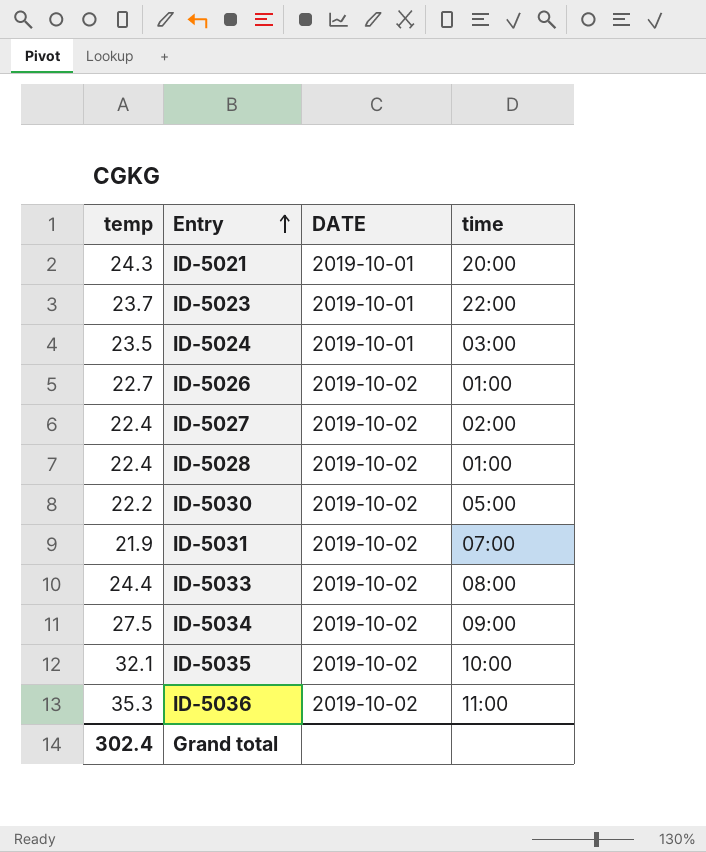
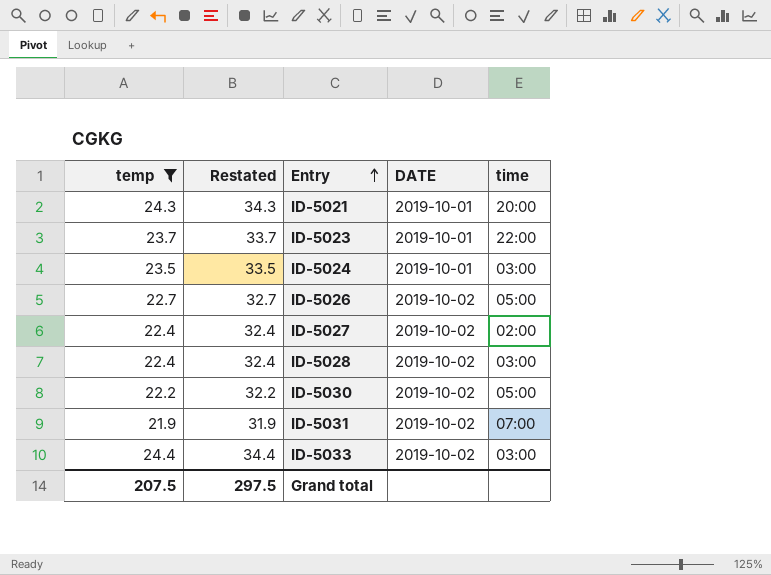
filter: none -> temp <= 24.4
column Restated | formula: none -> [temp] + 10
ID-5026 | time: 01:00 -> 05:00
ID-5028 | time: 01:00 -> 03:00
ID-5033 | time: 08:00 -> 03:00
Grand total | temp: 302.4 -> 207.5

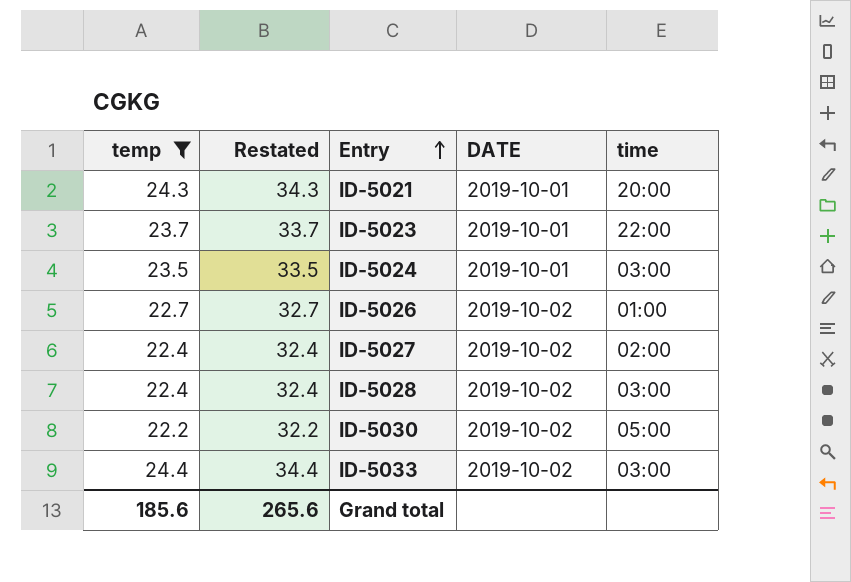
row ID-5031: 21.9 | 31.9 | 2019-10-02 | 07:00 -> none
ID-5026 | time: 05:00 -> 01:00
Grand total | temp: 207.5 -> 185.6
Grand total | Restated: 297.5 -> 265.6

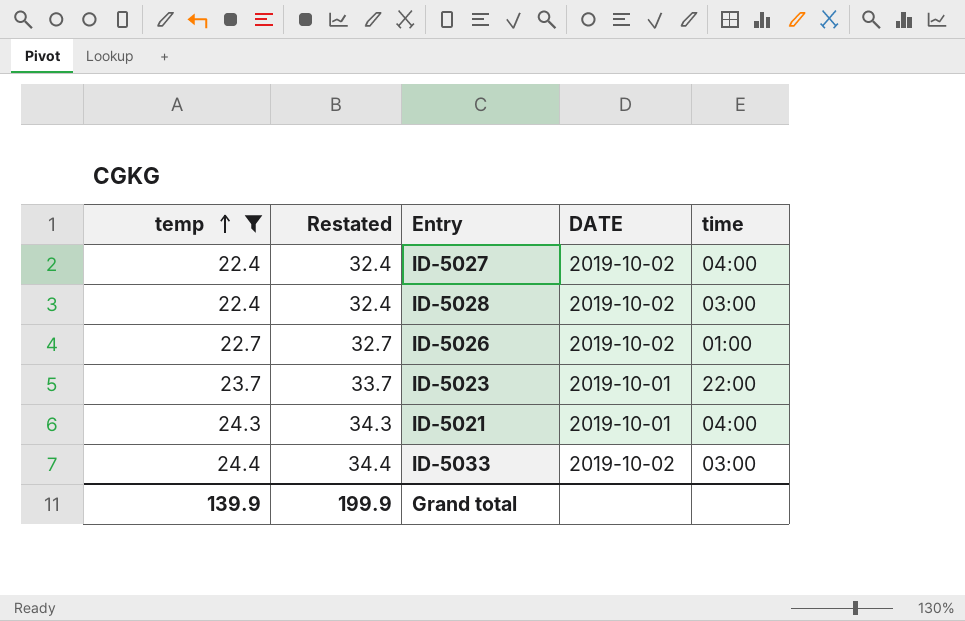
row order: Entry ascending -> temp ascending
row ID-5024: 23.5 | 33.5 | 2019-10-01 | 03:00 -> none
row ID-5030: 22.2 | 32.2 | 2019-10-02 | 05:00 -> none
ID-5027 | time: 02:00 -> 04:00
ID-5021 | time: 20:00 -> 04:00
Grand total | temp: 185.6 -> 139.9
Grand total | Restated: 265.6 -> 199.9

